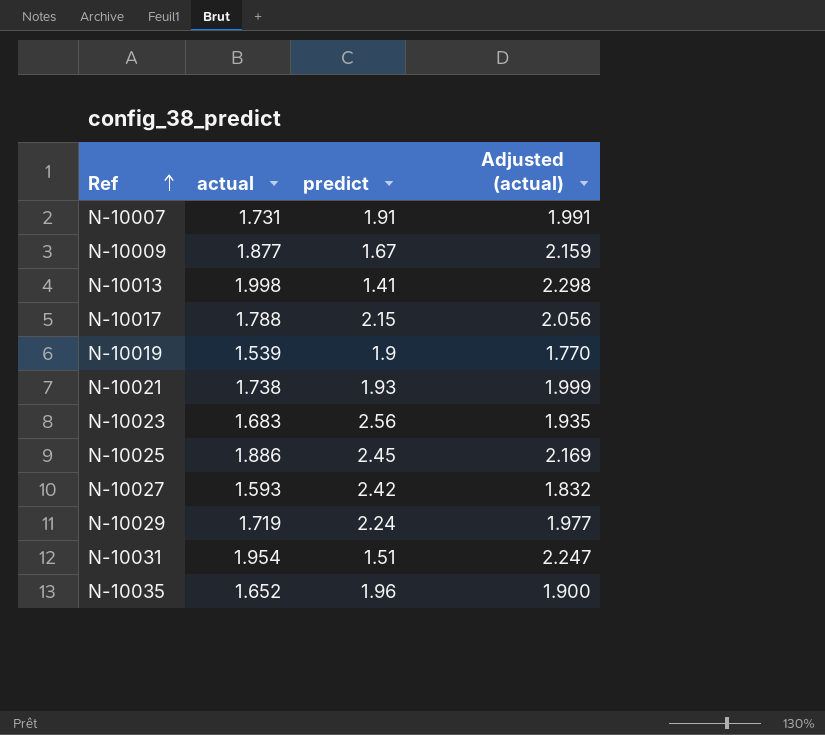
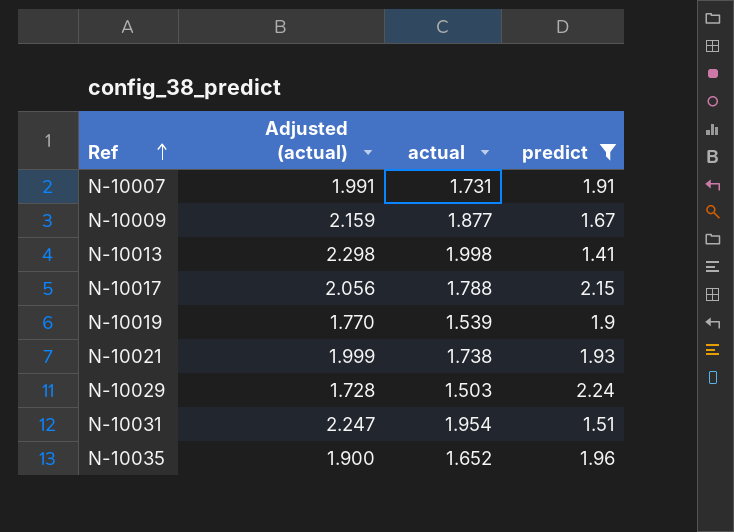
filter: none -> predict <= 2.24
column Adjusted (actual) | position: 4 -> 2
N-10029 | Adjusted (actual): 1.977 -> 1.728
N-10029 | actual: 1.719 -> 1.503

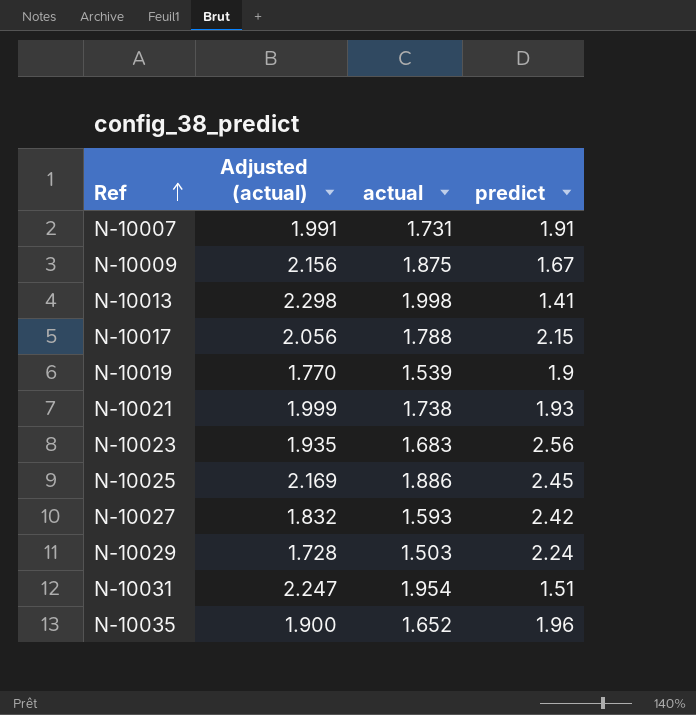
filter: predict <= 2.24 -> none
N-10009 | Adjusted (actual): 2.159 -> 2.156
N-10009 | actual: 1.877 -> 1.875

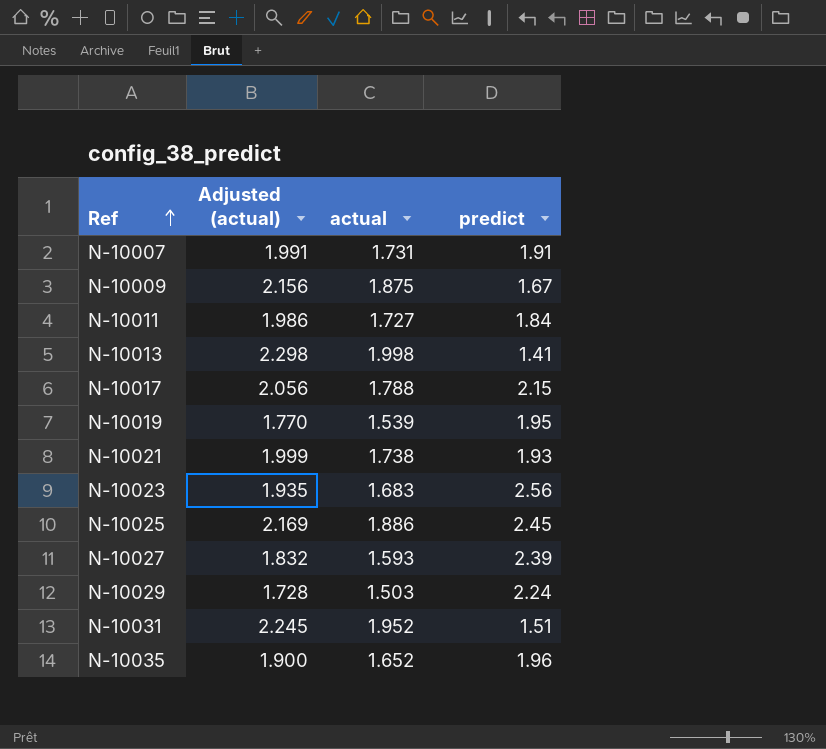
row N-10011: none -> 1.986 | 1.727 | 1.84
N-10019 | predict: 1.9 -> 1.95
N-10027 | predict: 2.42 -> 2.39
N-10031 | Adjusted (actual): 2.247 -> 2.245
N-10031 | actual: 1.954 -> 1.952

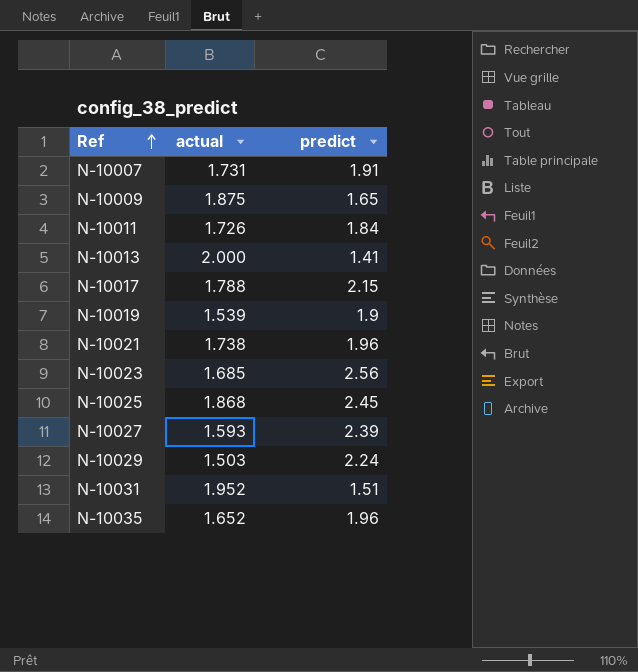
column Adjusted (actual) | formula: [actual] * 1.15 -> none
N-10009 | predict: 1.67 -> 1.65
N-10011 | actual: 1.727 -> 1.726
N-10013 | actual: 1.998 -> 2.000
N-10019 | predict: 1.95 -> 1.9
N-10021 | predict: 1.93 -> 1.96
N-10023 | actual: 1.683 -> 1.685
N-10025 | actual: 1.886 -> 1.868

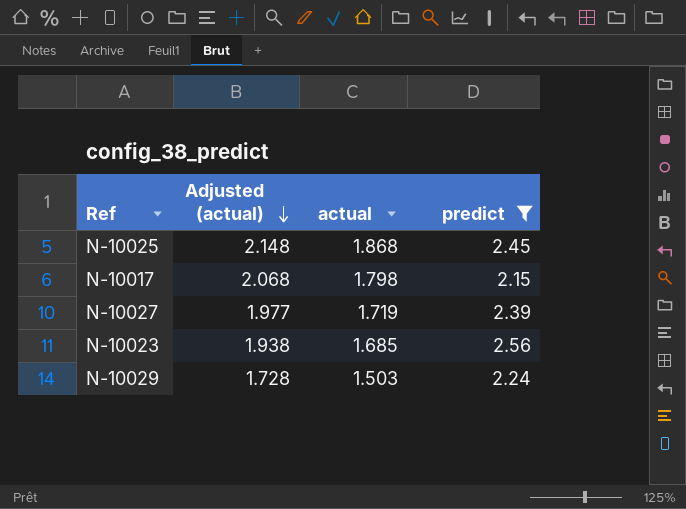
filter: none -> predict >= 2.15
row order: Ref ascending -> Adjusted (actual) descending
column Adjusted (actual) | formula: none -> [actual] * 1.15
N-10017 | actual: 1.788 -> 1.798
N-10027 | actual: 1.593 -> 1.719

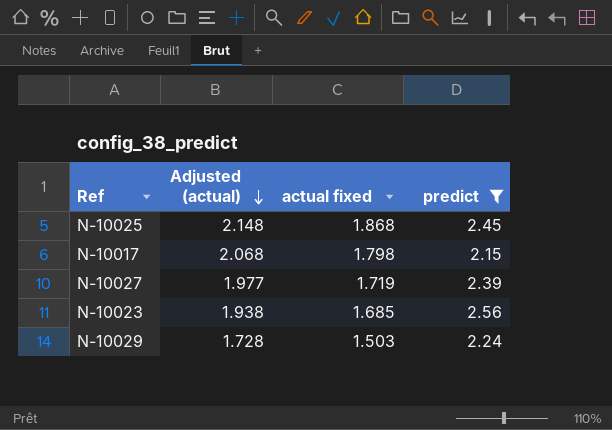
column name: actual -> actual fixed

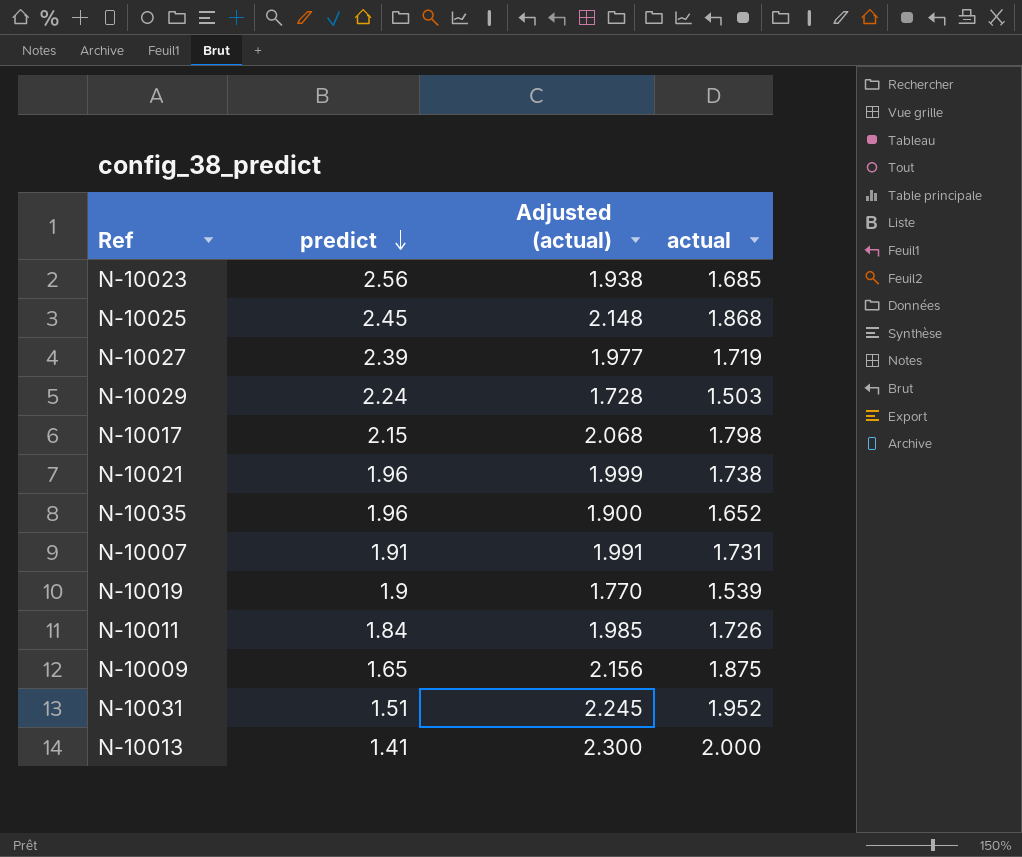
filter: predict >= 2.15 -> none
row order: Adjusted (actual) descending -> predict descending
column predict | position: 4 -> 2
column name: actual fixed -> actual

